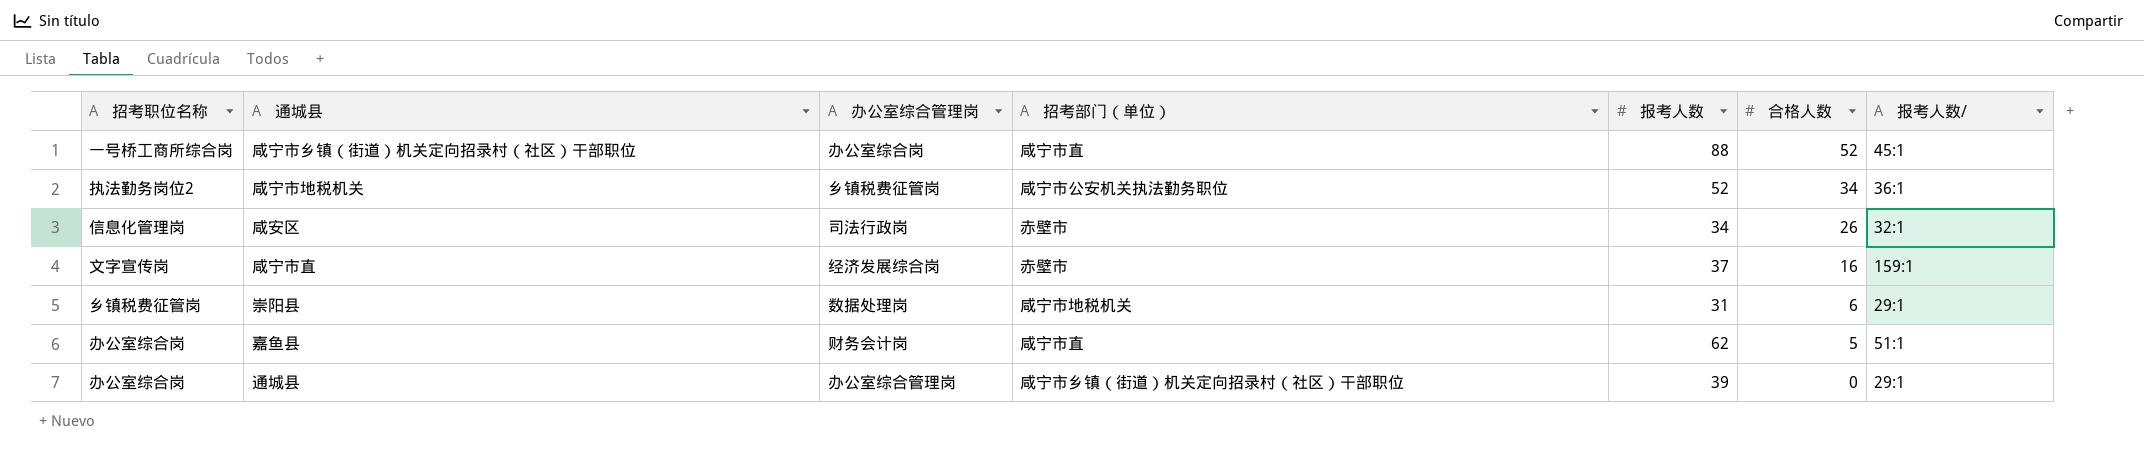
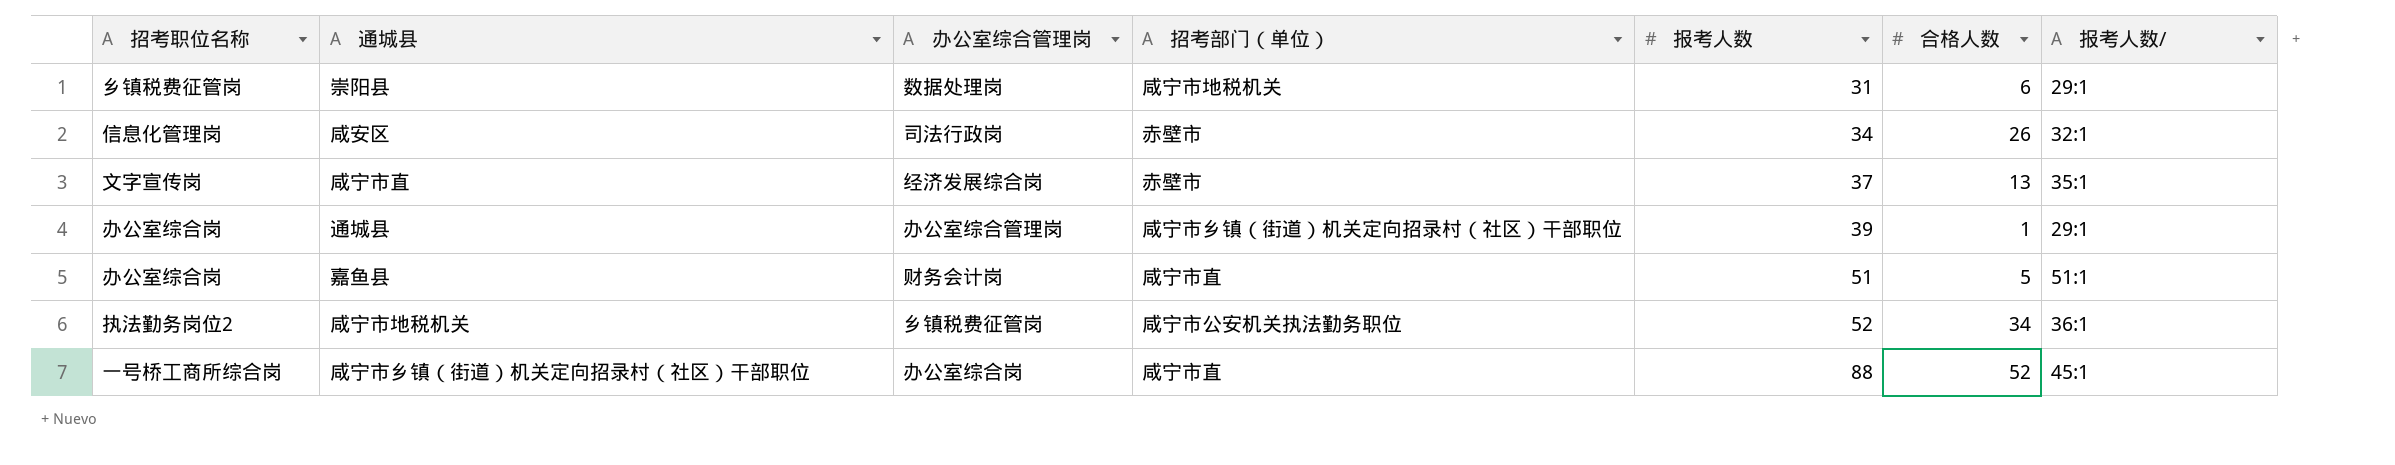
row order: 合格人数 descending -> 报考人数 ascending
咸宁市直 | 合格人数: 16 -> 13
咸宁市直 | 报考人数/: 159:1 -> 35:1
通城县 | 合格人数: 0 -> 1
嘉鱼县 | 报考人数: 62 -> 51

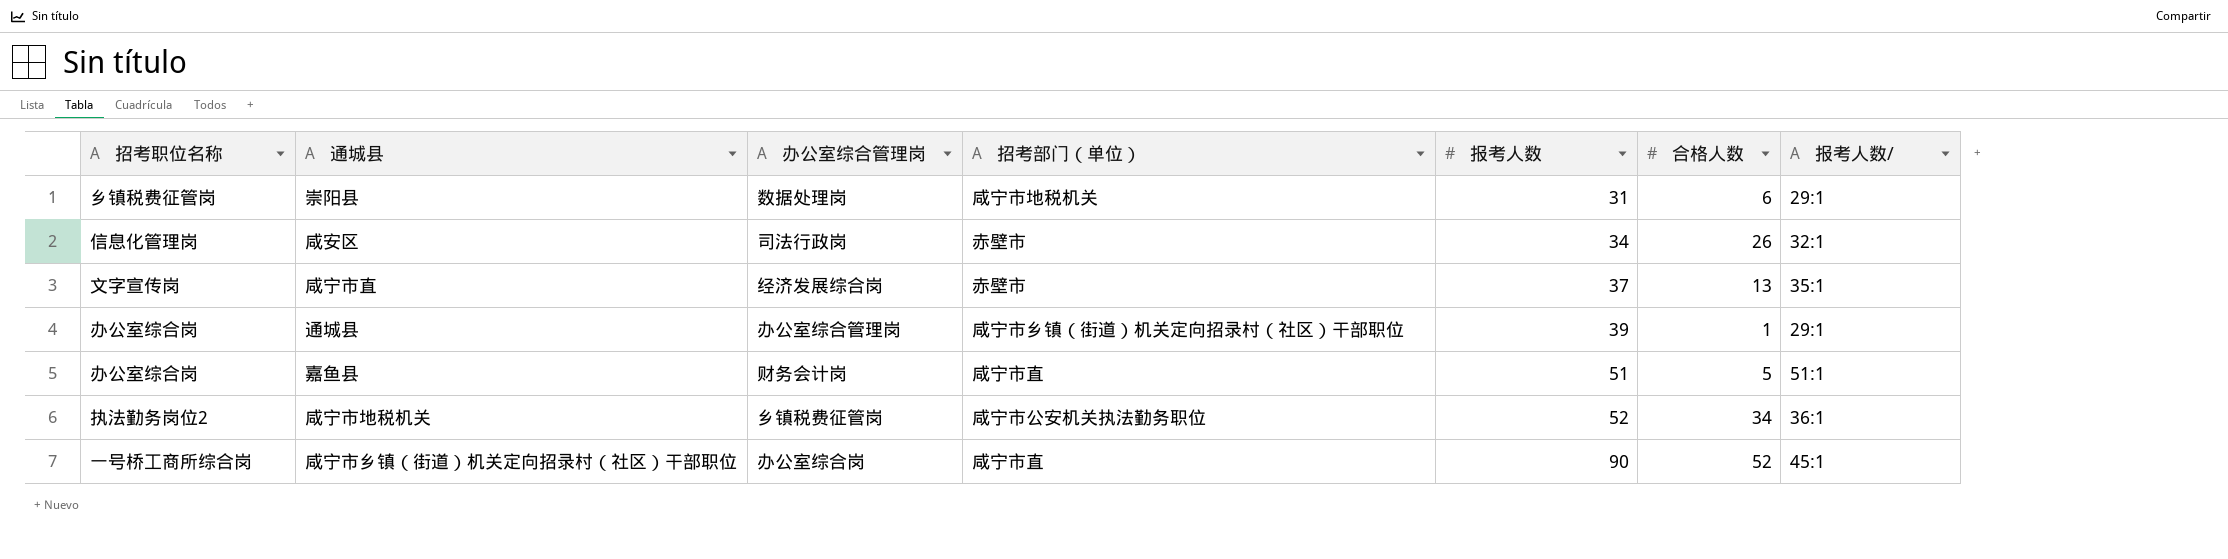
咸宁市乡镇（街道）机关定向招录村（社区）干部职位 | 报考人数: 88 -> 90

